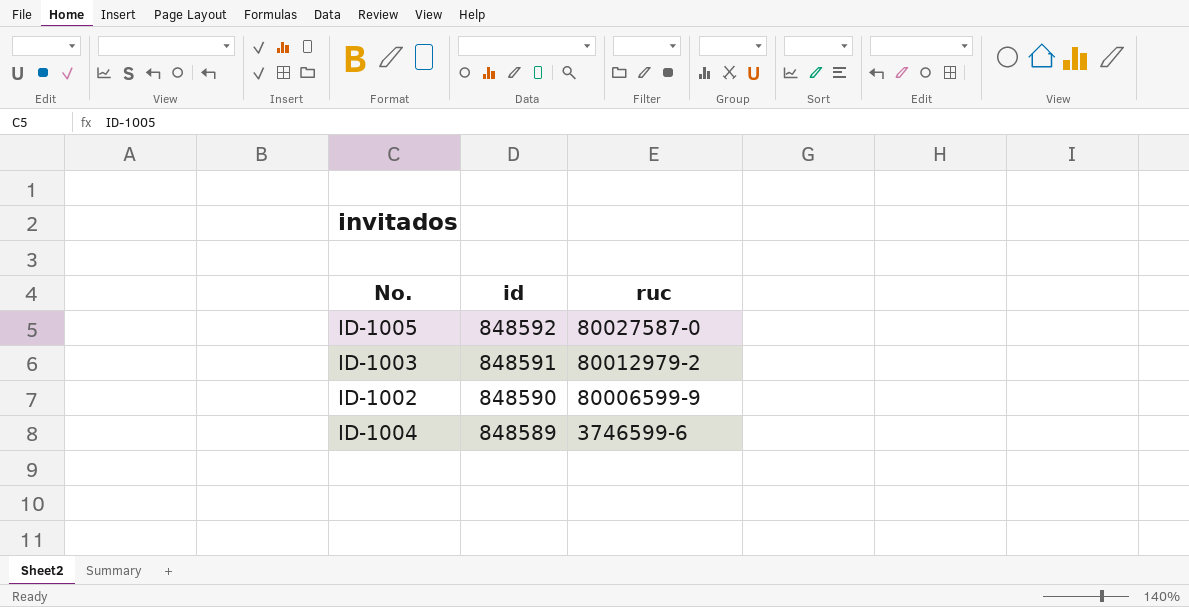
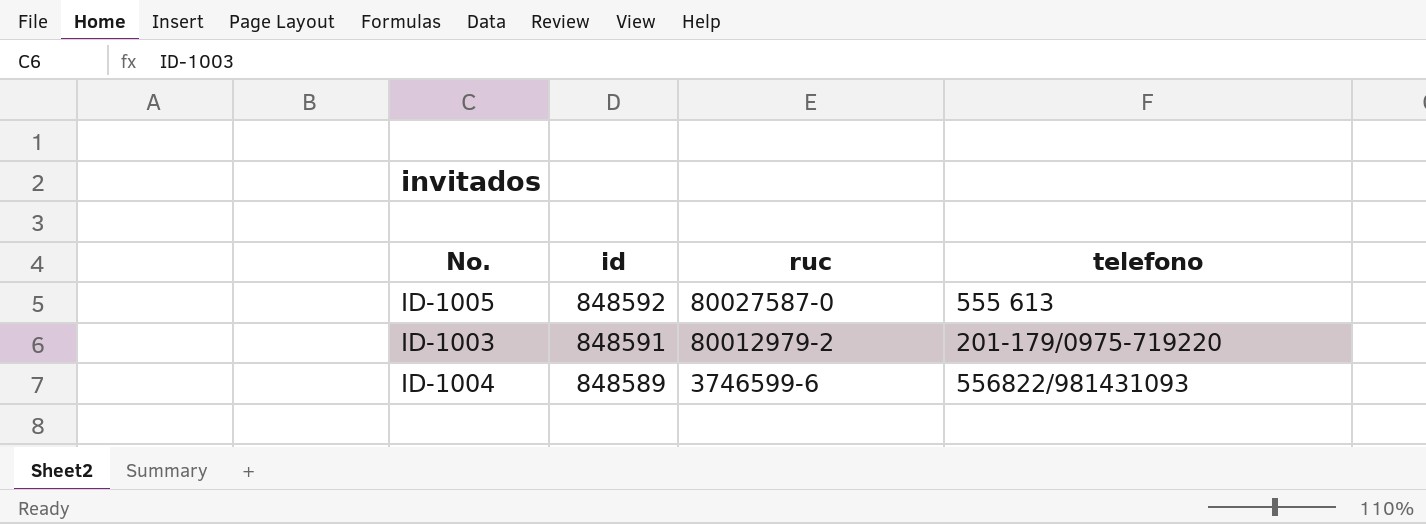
column telefono | position: none -> 4
row ID-1002: 848590 | 80006599-9 -> none

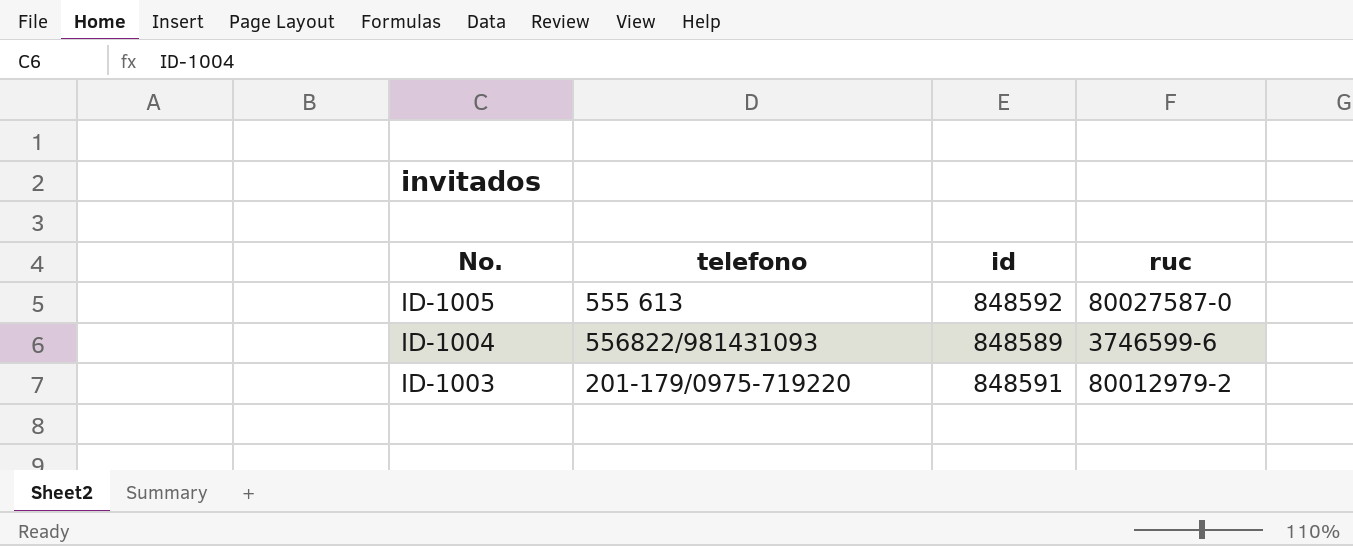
row order: id descending -> No. descending
column telefono | position: 4 -> 2

